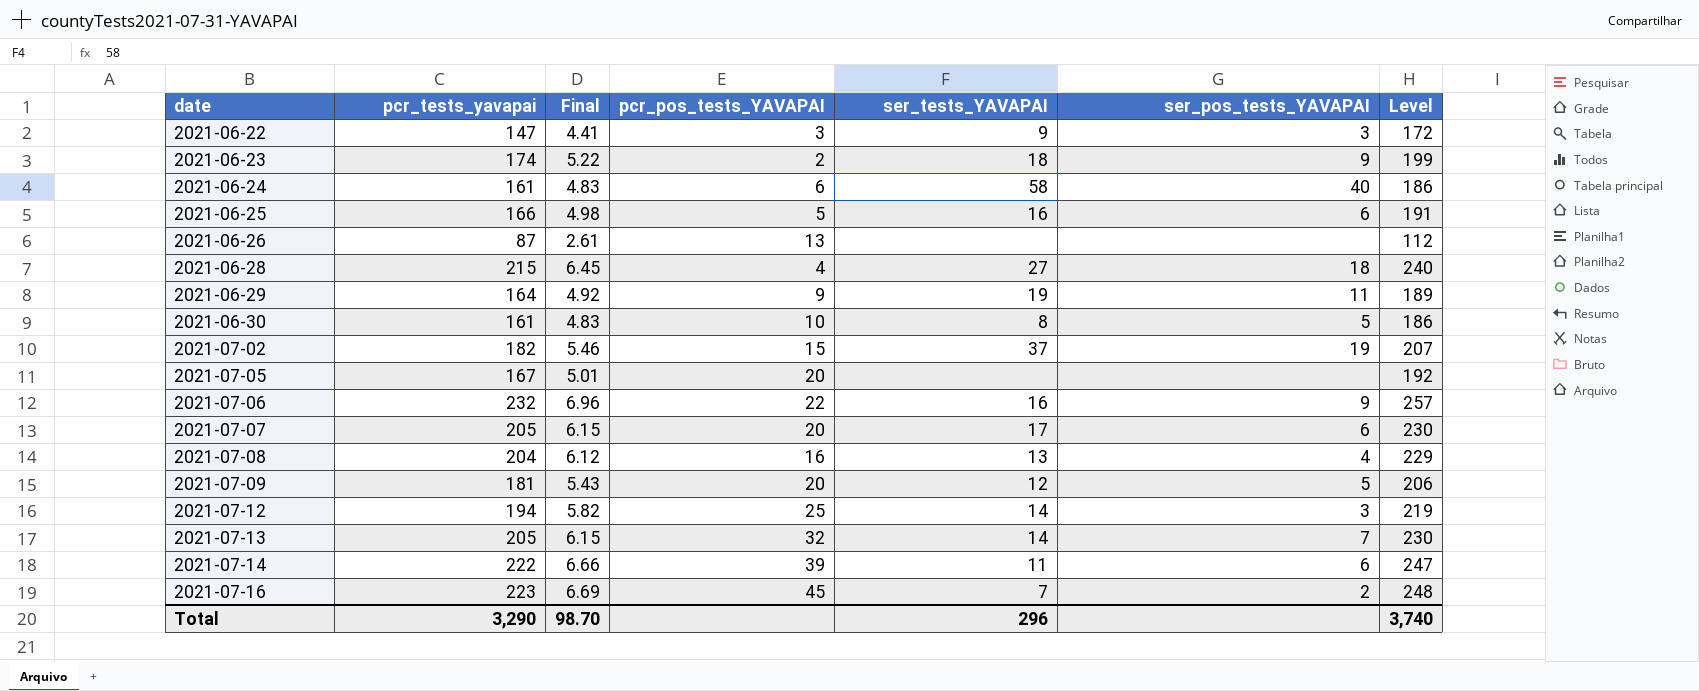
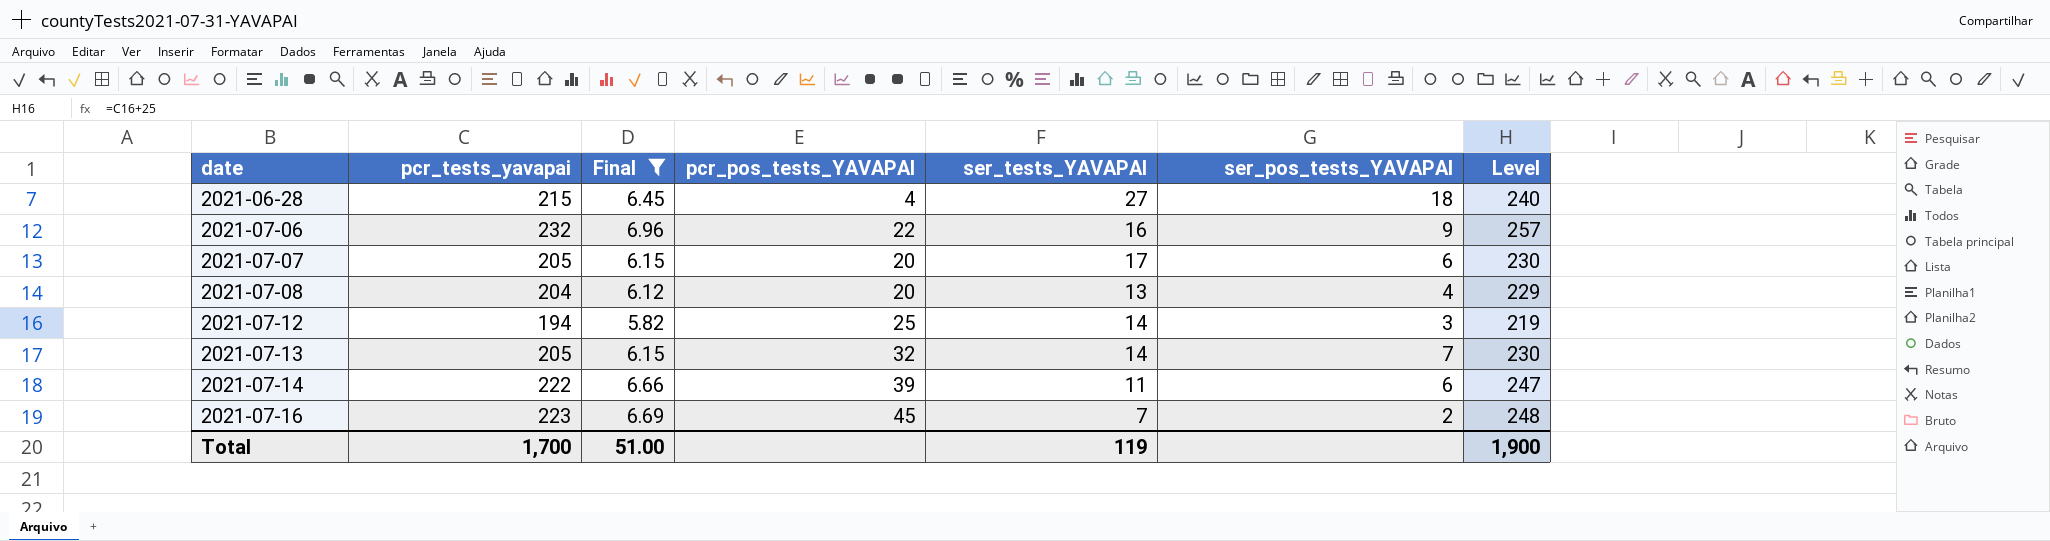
filter: none -> Final >= 5.82
2021-07-08 | pcr_pos_tests_YAVAPAI: 16 -> 20
Total | pcr_tests_yavapai: 3,290 -> 1,700
Total | Final: 98.70 -> 51.00
Total | ser_tests_YAVAPAI: 296 -> 119
Total | Level: 3,740 -> 1,900

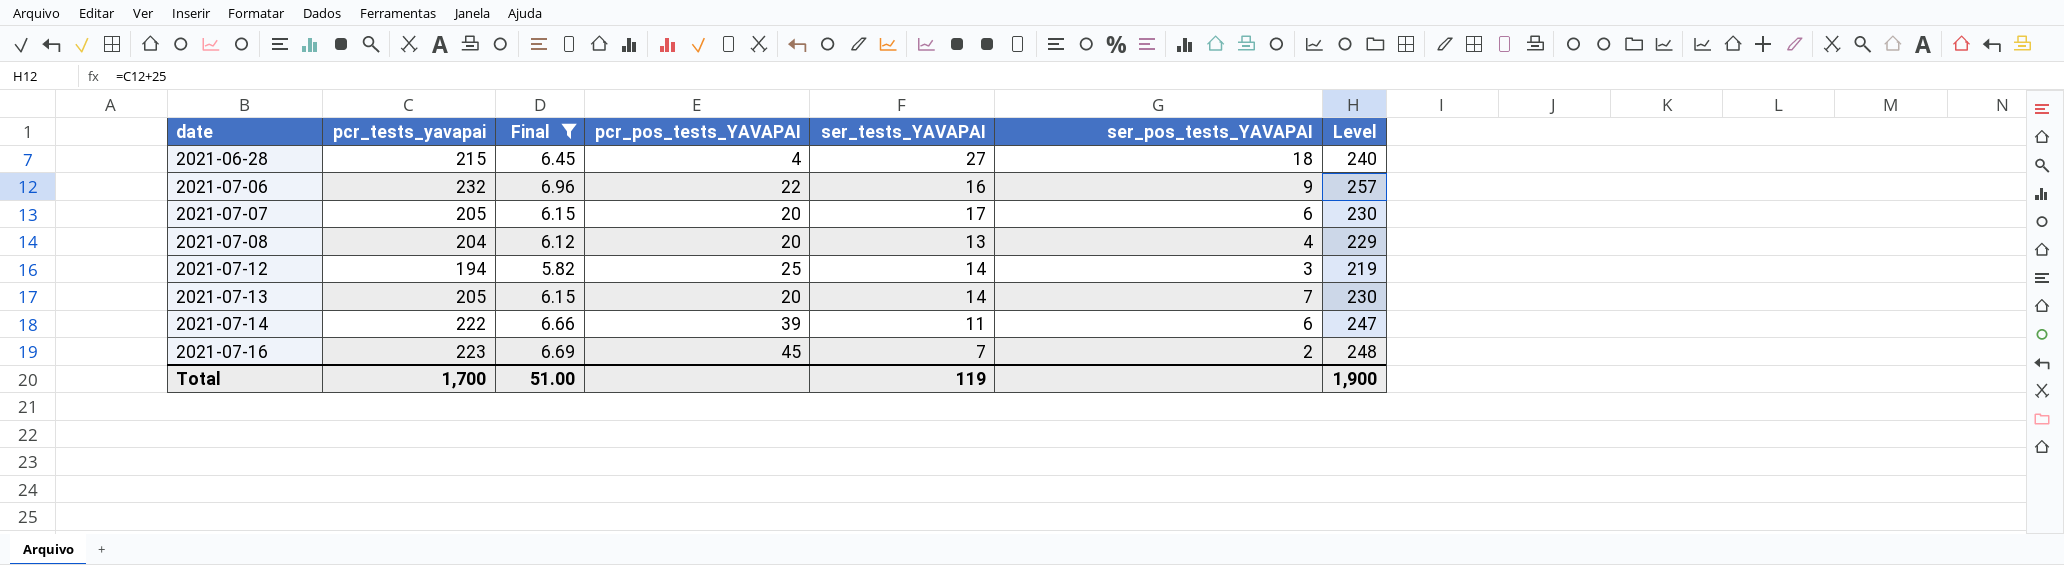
2021-07-13 | pcr_pos_tests_YAVAPAI: 32 -> 20

